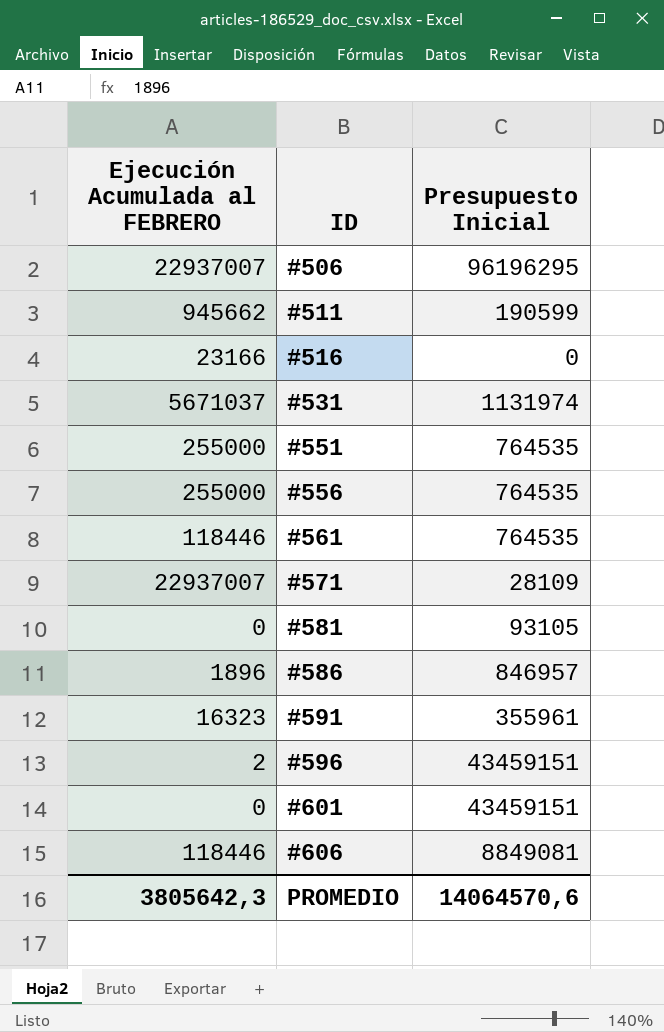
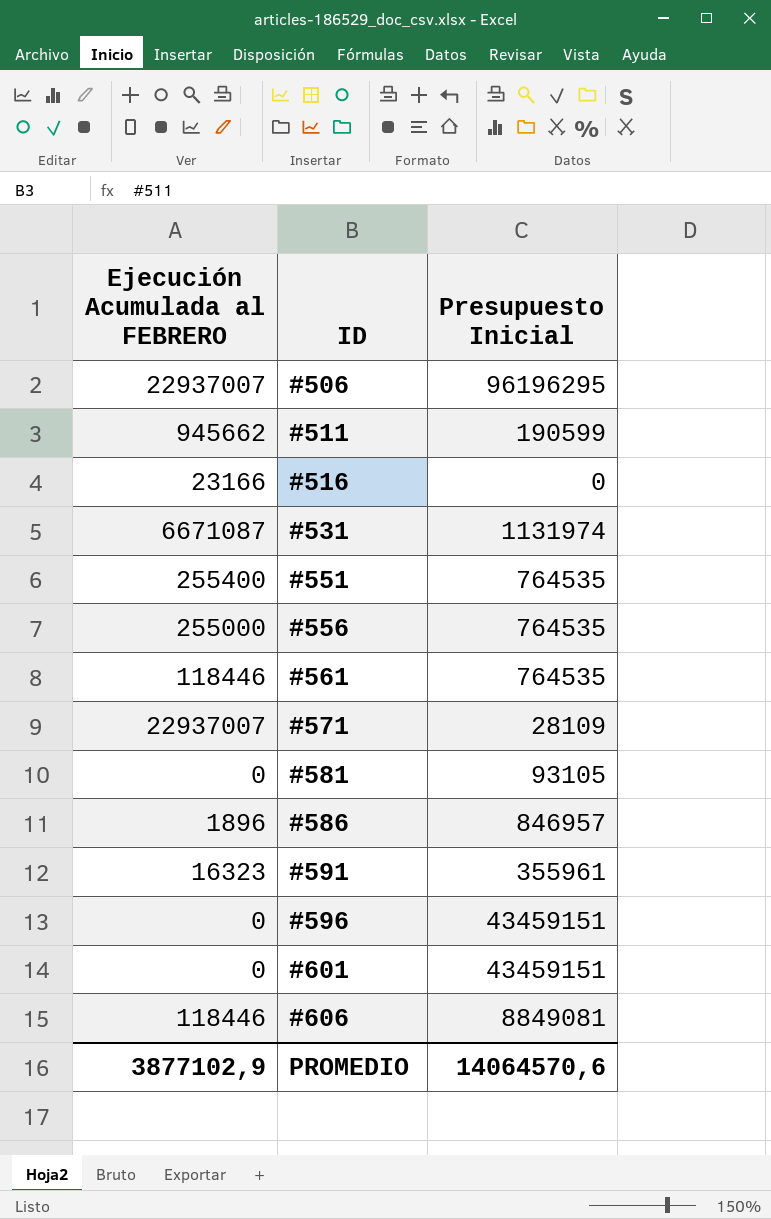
#531 | Ejecución Acumulada al FEBRERO: 5671037 -> 6671087
#551 | Ejecución Acumulada al FEBRERO: 255000 -> 255400
#596 | Ejecución Acumulada al FEBRERO: 2 -> 0
PROMEDIO | Ejecución Acumulada al FEBRERO: 3805642,3 -> 3877102,9

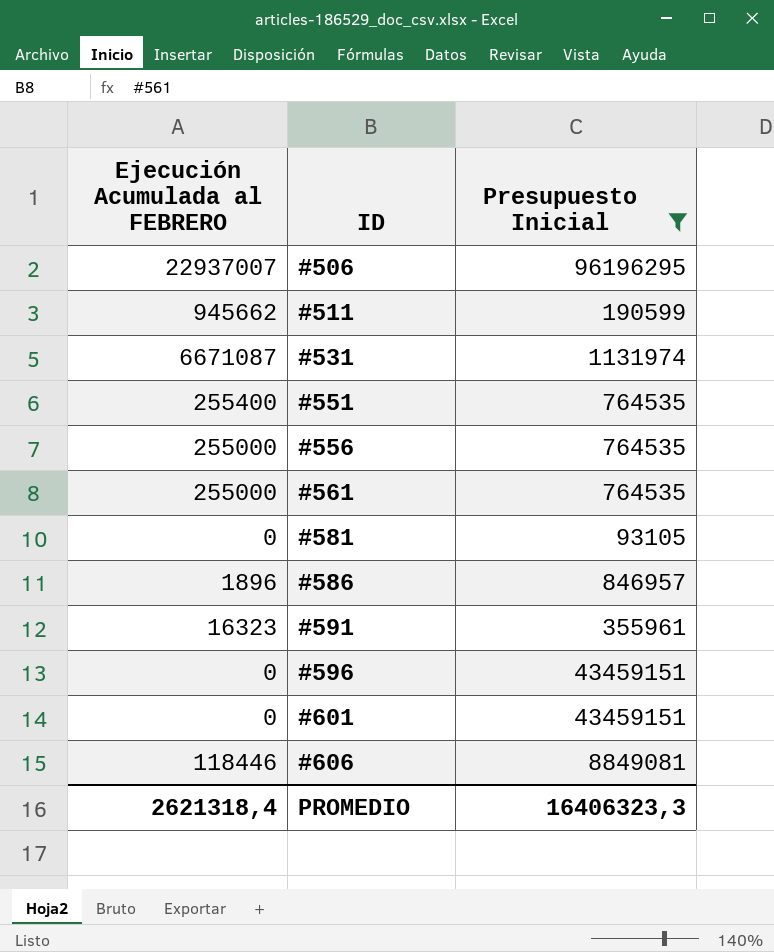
filter: none -> Presupuesto Inicial >= 93105
#561 | Ejecución Acumulada al FEBRERO: 118446 -> 255000
PROMEDIO | Ejecución Acumulada al FEBRERO: 3877102,9 -> 2621318,4
PROMEDIO | Presupuesto Inicial: 14064570,6 -> 16406323,3

